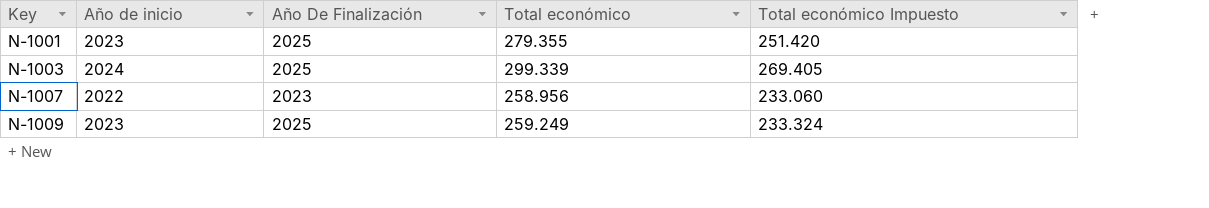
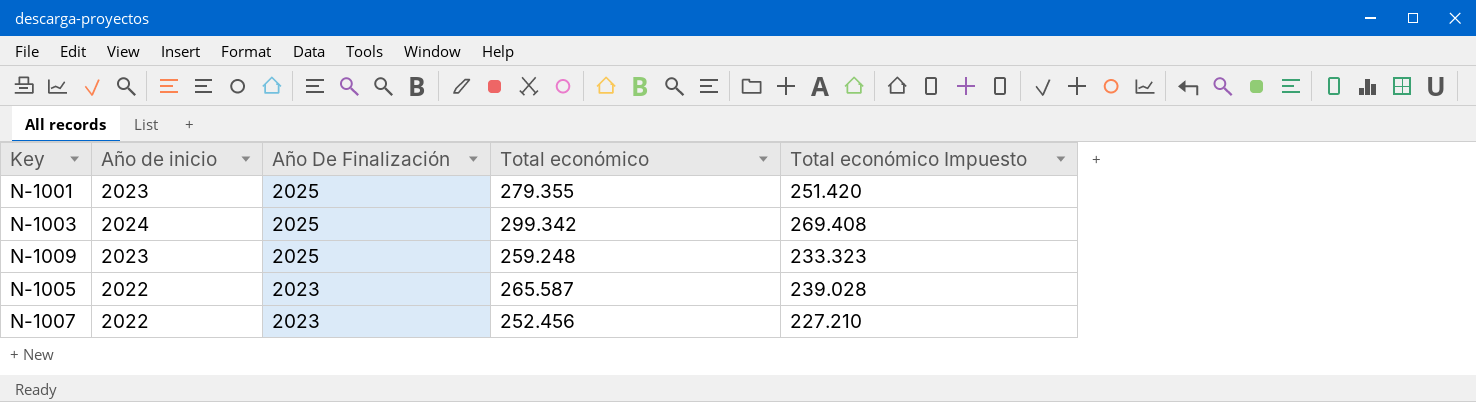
row order: Key ascending -> Año De Finalización descending
N-1003 | Total económico: 299.339 -> 299.342
N-1003 | Total económico Impuesto: 269.405 -> 269.408
N-1009 | Total económico: 259.249 -> 259.248
N-1009 | Total económico Impuesto: 233.324 -> 233.323
row N-1005: none -> 2022 | 2023 | 265.587 | 239.028
N-1007 | Total económico: 258.956 -> 252.456
N-1007 | Total económico Impuesto: 233.060 -> 227.210

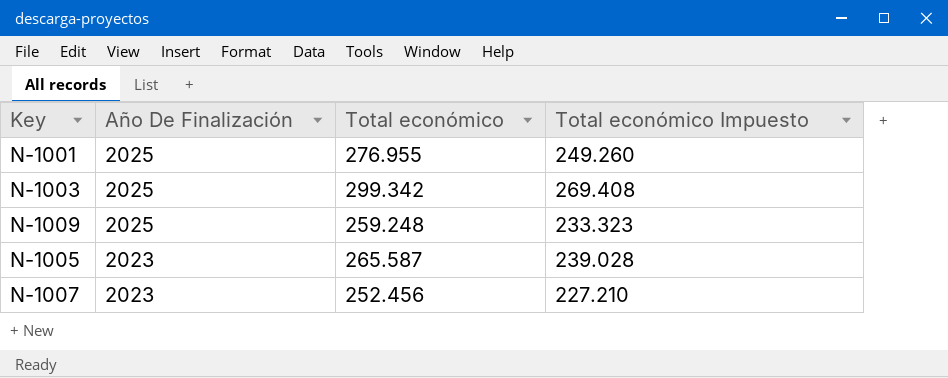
column Año de inicio | position: 2 -> none
N-1001 | Total económico: 279.355 -> 276.955
N-1001 | Total económico Impuesto: 251.420 -> 249.260

